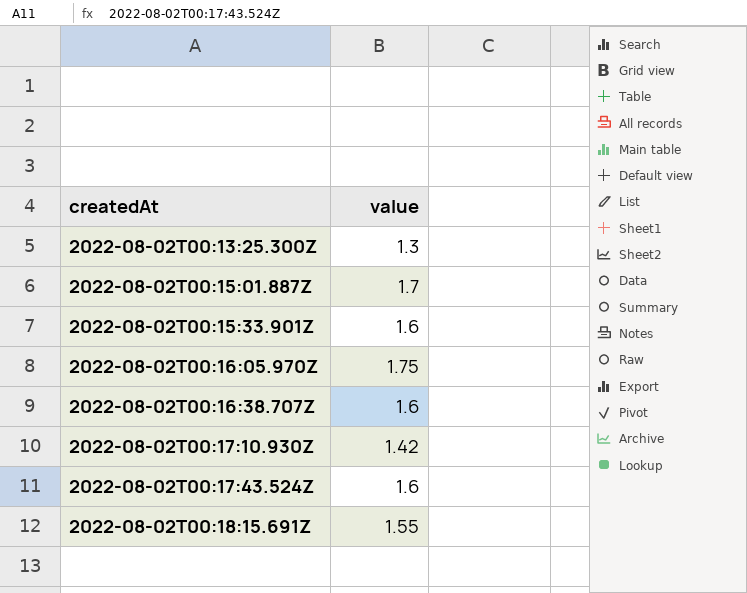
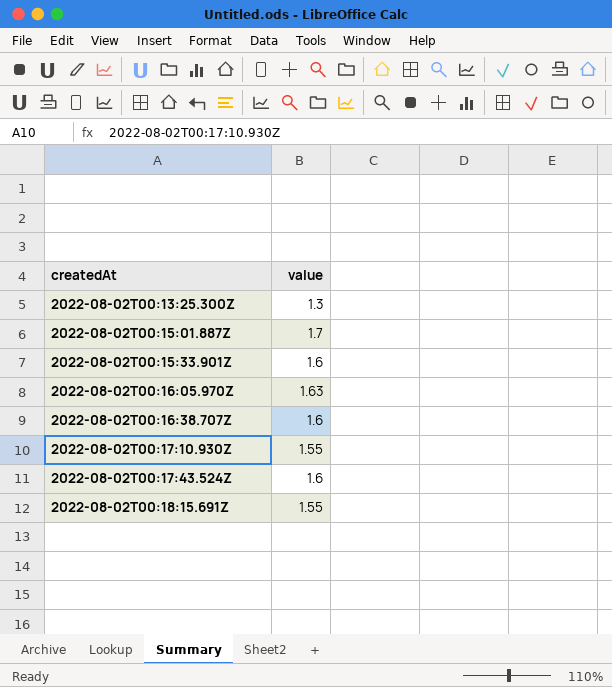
2022-08-02T00:16:05.970Z | value: 1.75 -> 1.63
2022-08-02T00:17:10.930Z | value: 1.42 -> 1.55

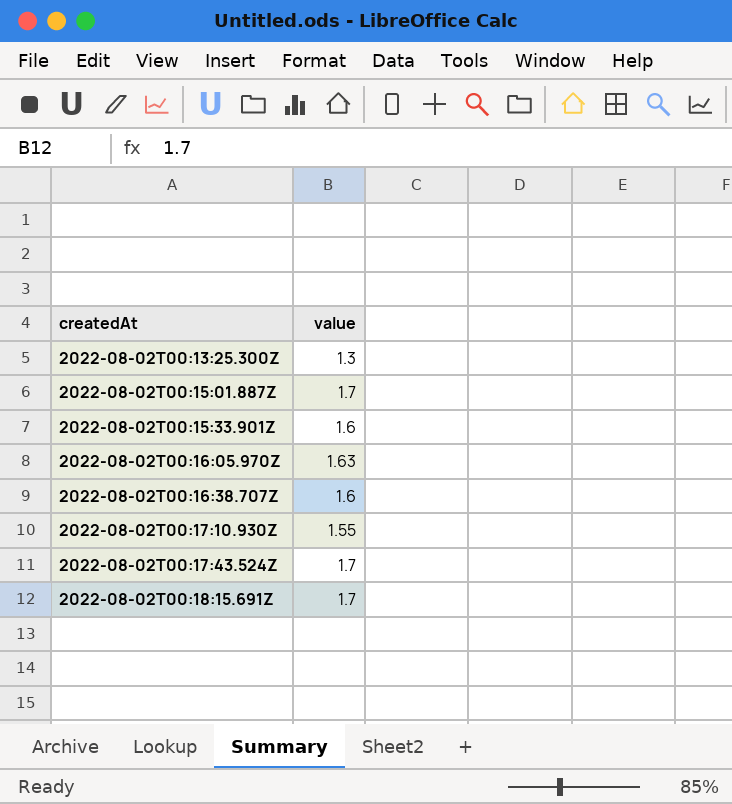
2022-08-02T00:17:43.524Z | value: 1.6 -> 1.7
2022-08-02T00:18:15.691Z | value: 1.55 -> 1.7

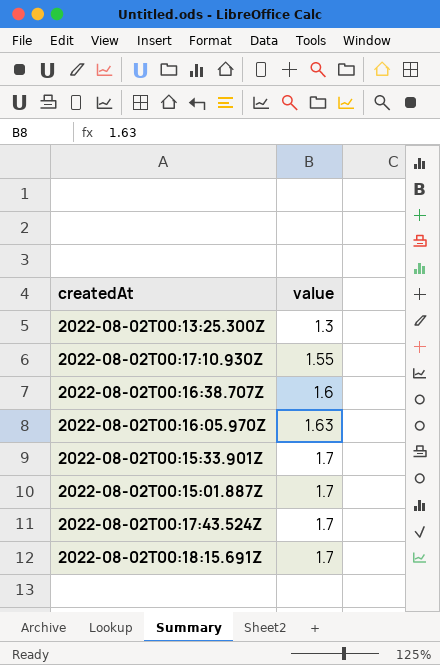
row order: createdAt ascending -> value ascending
2022-08-02T00:15:33.901Z | value: 1.6 -> 1.7

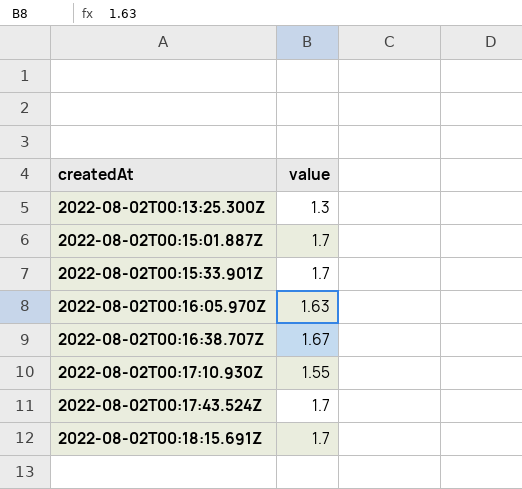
row order: value ascending -> createdAt ascending
2022-08-02T00:16:38.707Z | value: 1.6 -> 1.67

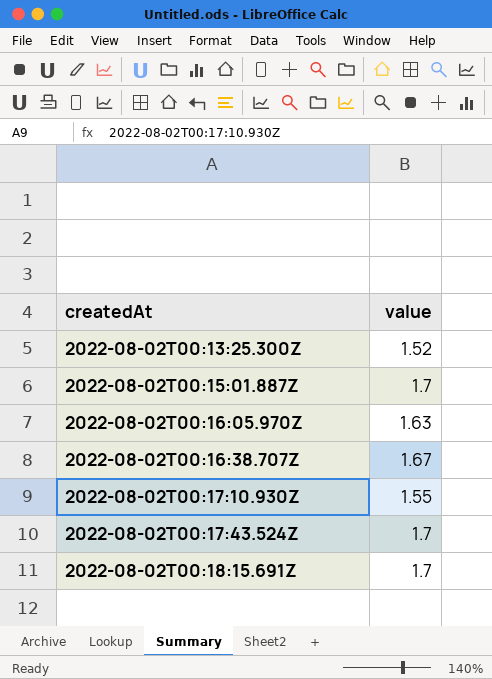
row 2022-08-02T00:15:33.901Z: 1.7 -> none
2022-08-02T00:13:25.300Z | value: 1.3 -> 1.52

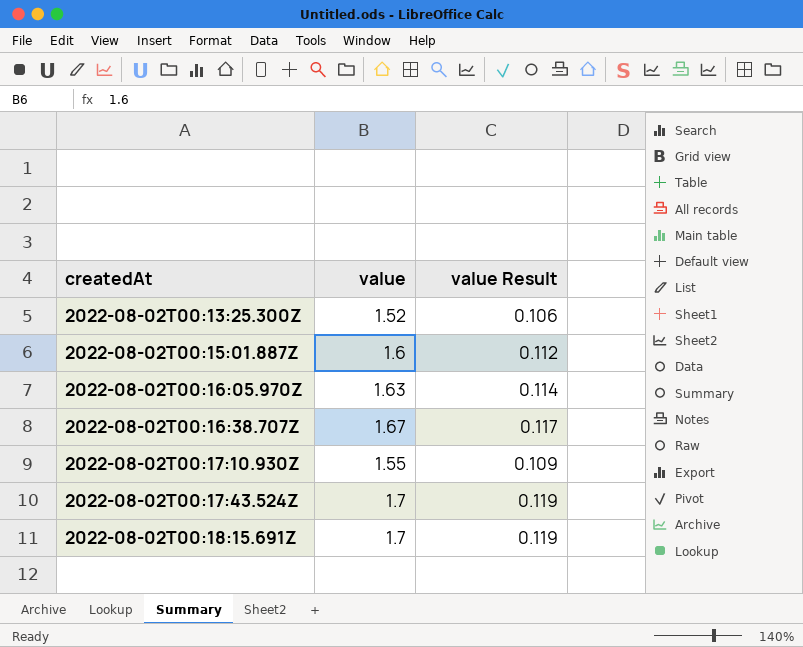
column value Result | formula: none -> [value] * 0.07
2022-08-02T00:15:01.887Z | value: 1.7 -> 1.6

